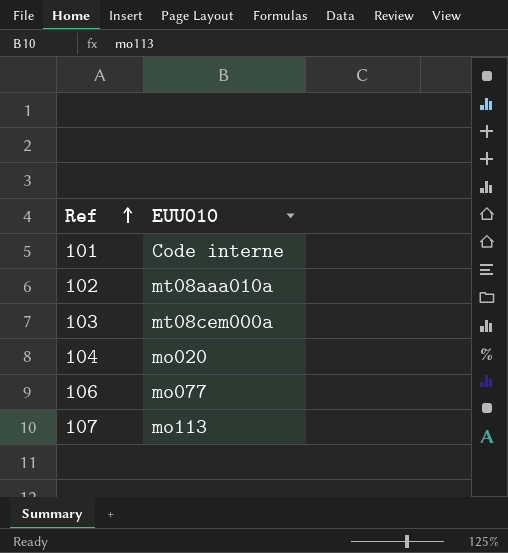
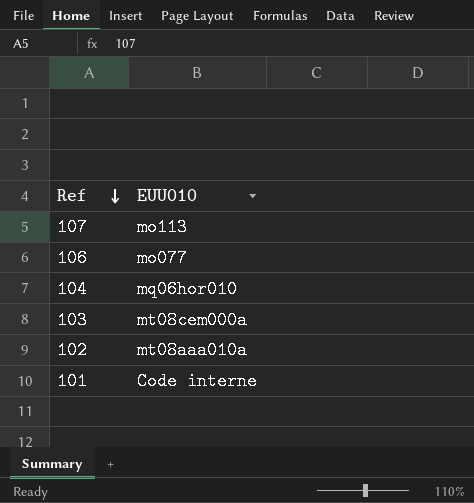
row order: Ref ascending -> Ref descending
104 | EUU010: mo020 -> mq06hor010

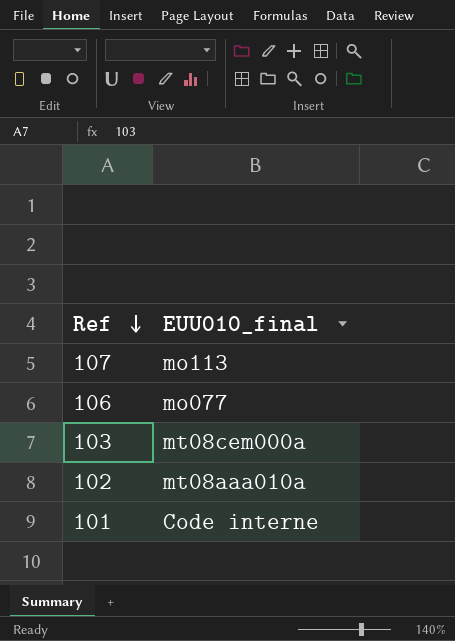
column name: EUU010 -> EUU010_final
row 104: mq06hor010 -> none

